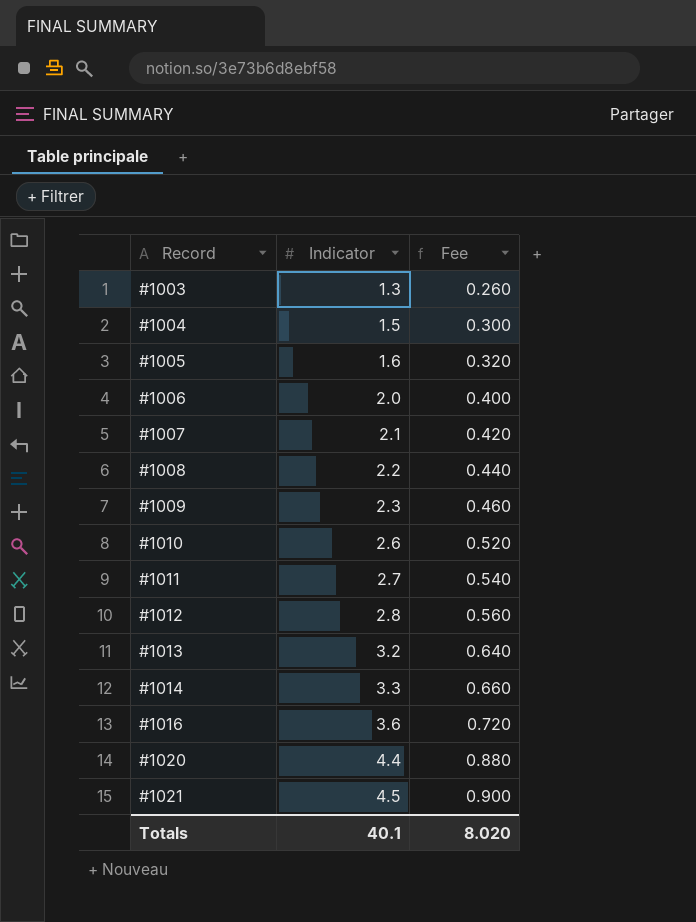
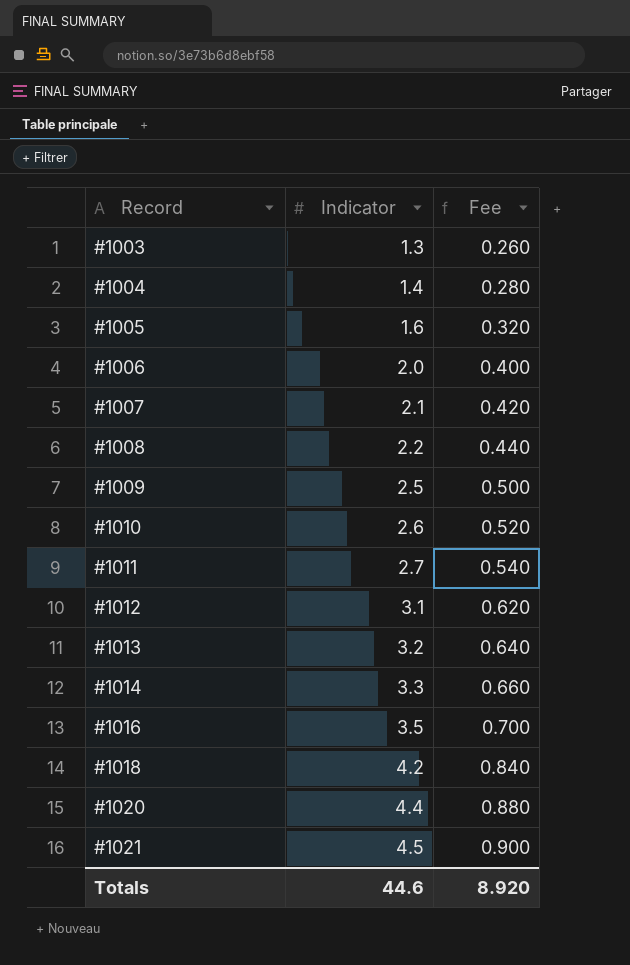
#1004 | Indicator: 1.5 -> 1.4
#1004 | Fee: 0.300 -> 0.280
#1009 | Indicator: 2.3 -> 2.5
#1009 | Fee: 0.460 -> 0.500
#1012 | Indicator: 2.8 -> 3.1
#1012 | Fee: 0.560 -> 0.620
#1016 | Indicator: 3.6 -> 3.5
#1016 | Fee: 0.720 -> 0.700
row #1018: none -> 4.2 | 0.840
Totals | Indicator: 40.1 -> 44.6
Totals | Fee: 8.020 -> 8.920

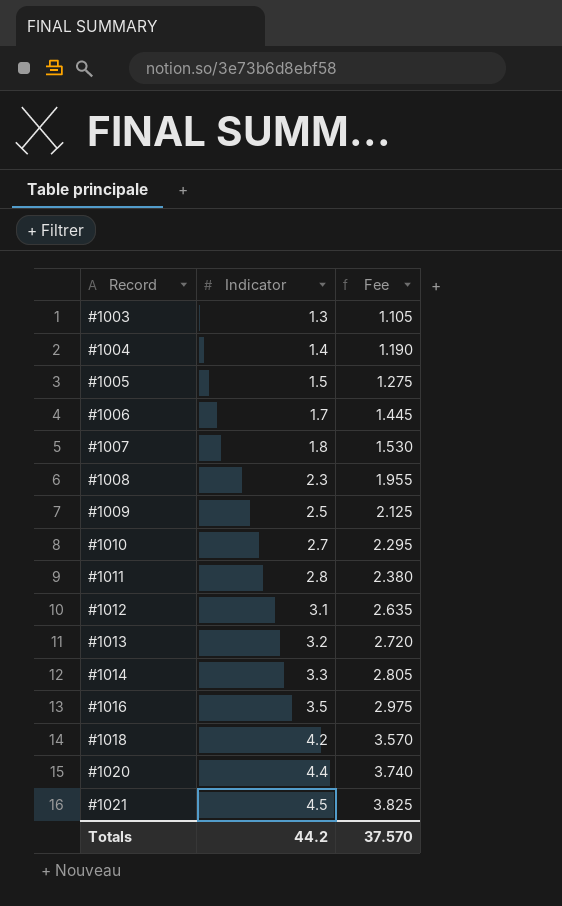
column Fee | formula: [Indicator] * 0.2 -> [Indicator] * 0.85
#1005 | Indicator: 1.6 -> 1.5
#1006 | Indicator: 2.0 -> 1.7
#1007 | Indicator: 2.1 -> 1.8
#1008 | Indicator: 2.2 -> 2.3
#1010 | Indicator: 2.6 -> 2.7
#1011 | Indicator: 2.7 -> 2.8
Totals | Indicator: 44.6 -> 44.2
Totals | Fee: 8.920 -> 37.570

